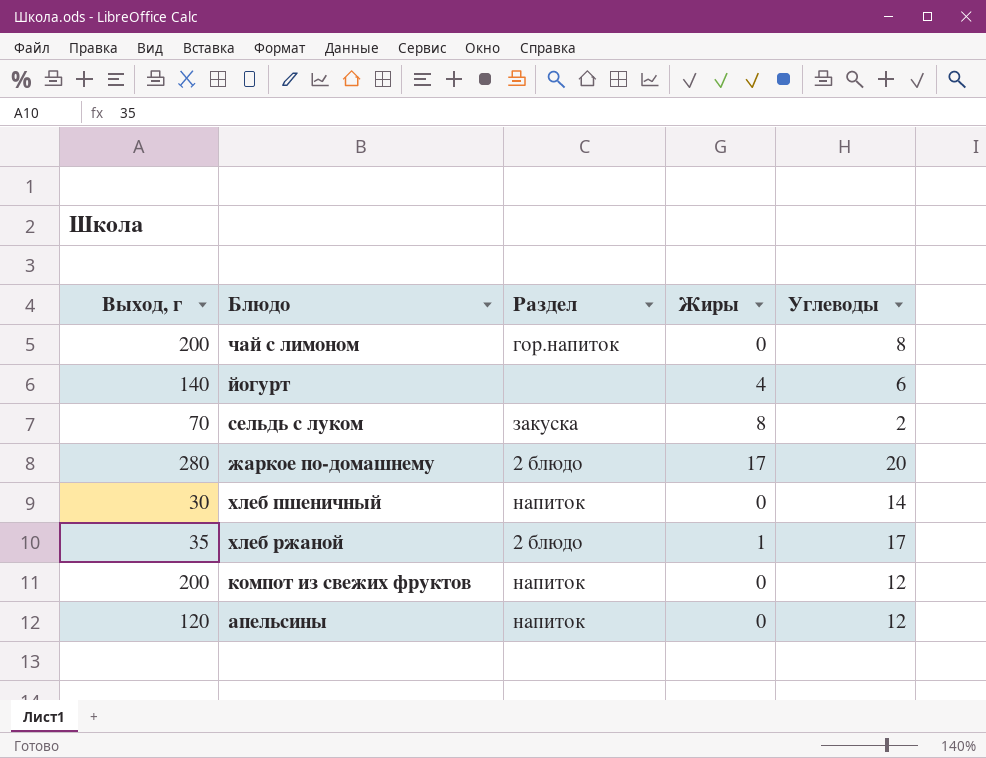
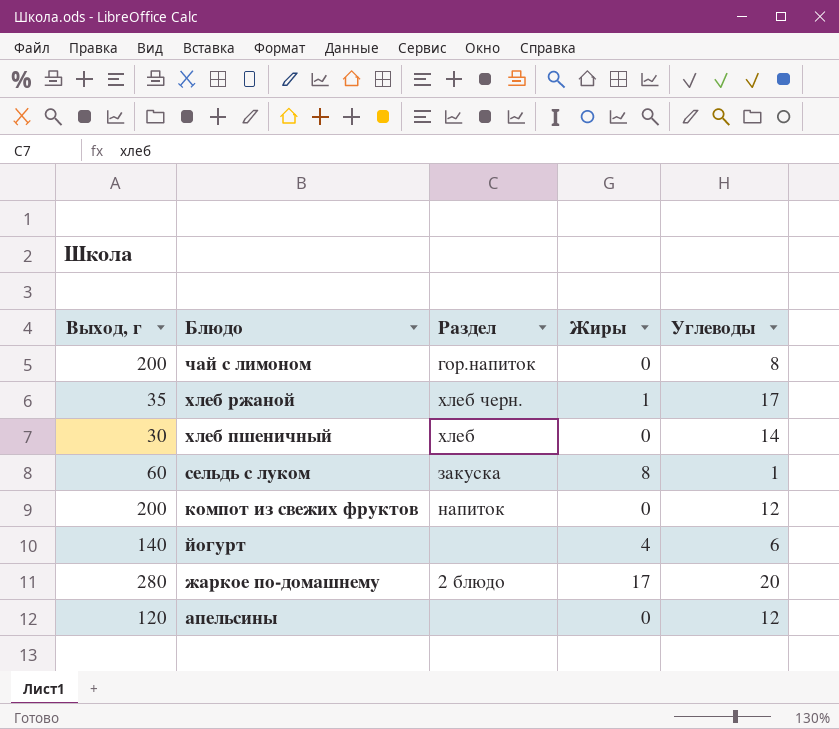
row order: none -> Блюдо descending
хлеб ржаной | Раздел: 2 блюдо -> хлеб черн.
хлеб пшеничный | Раздел: напиток -> хлеб
сельдь с луком | Выход, г: 70 -> 60
сельдь с луком | Углеводы: 2 -> 1
апельсины | Раздел: напиток -> none

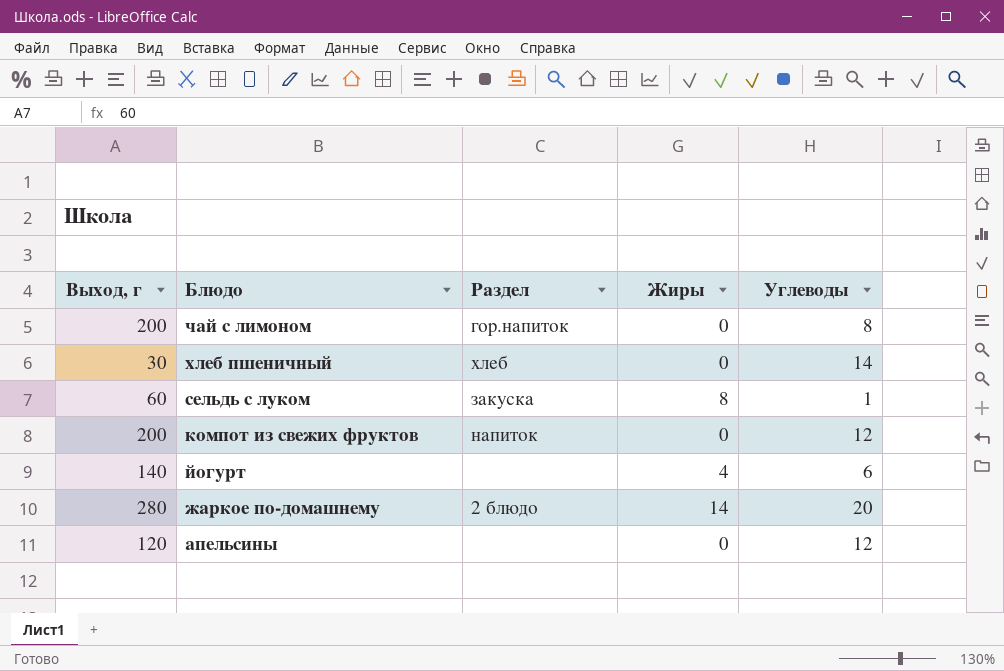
row хлеб ржаной: 35 | хлеб черн. | 1 | 17 -> none
жаркое по-домашнему | Жиры: 17 -> 14

